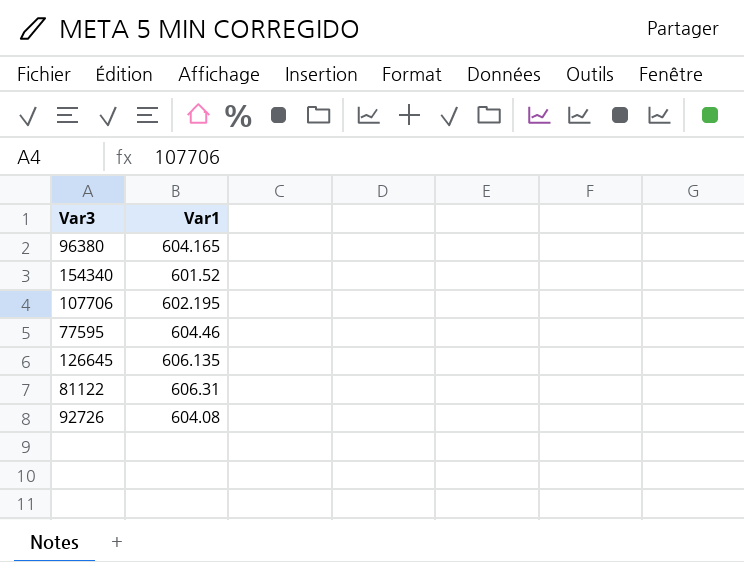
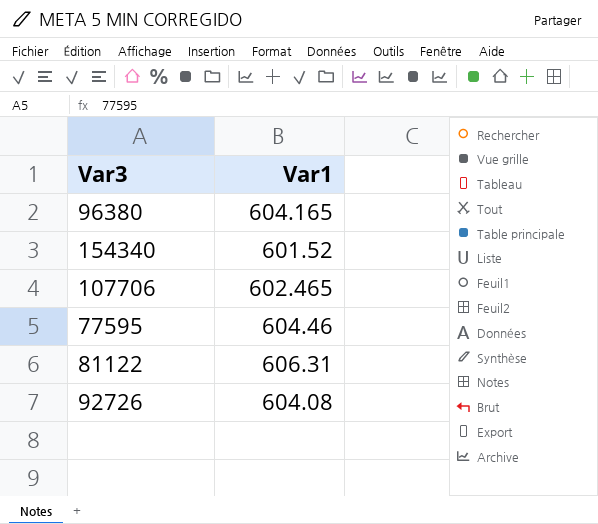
row 126645: 606.135 -> none
107706 | Var1: 602.195 -> 602.465

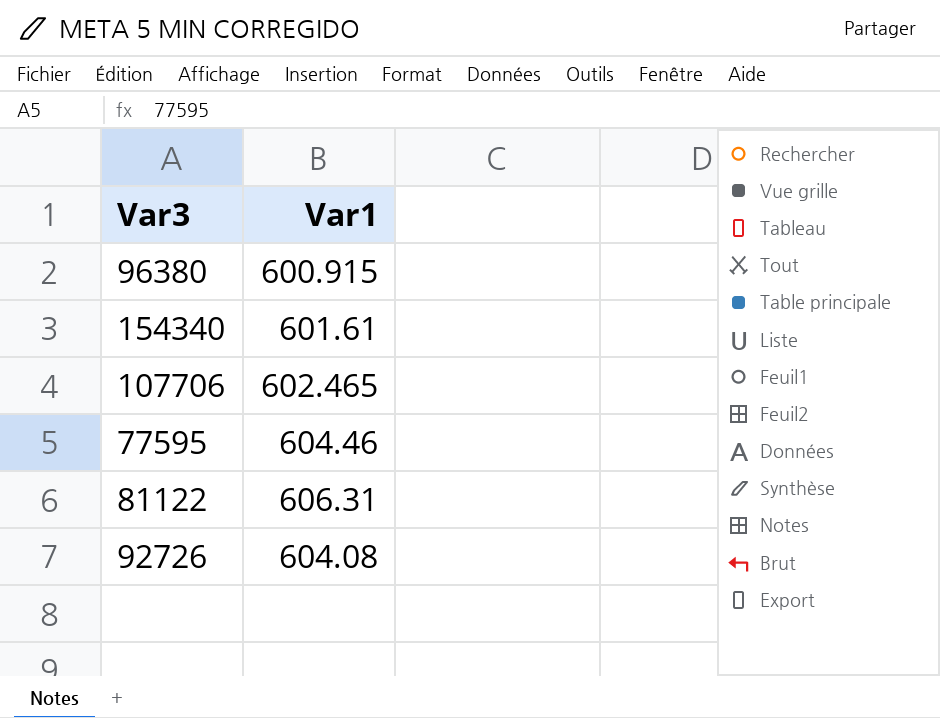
96380 | Var1: 604.165 -> 600.915
154340 | Var1: 601.52 -> 601.61

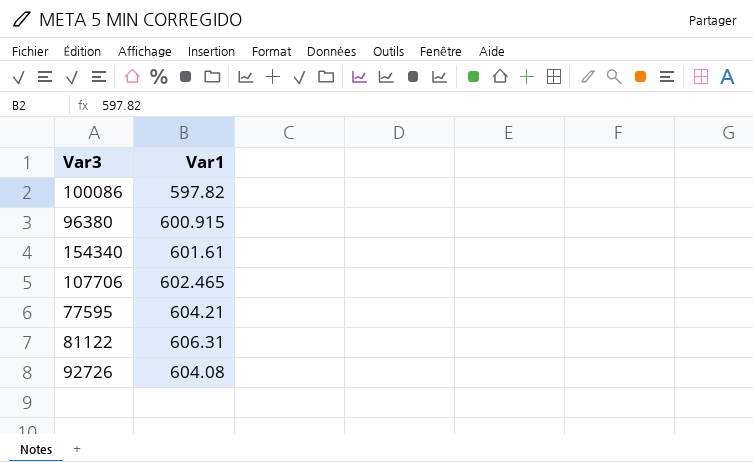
row 100086: none -> 597.82
77595 | Var1: 604.46 -> 604.21

